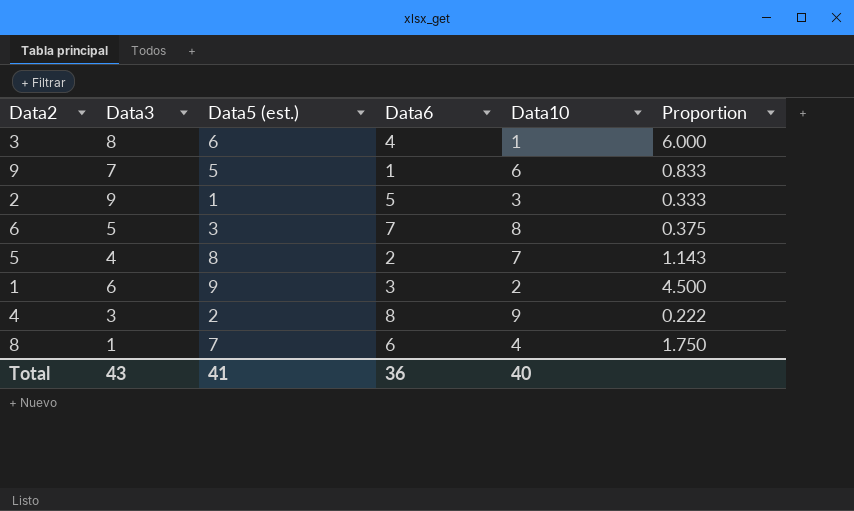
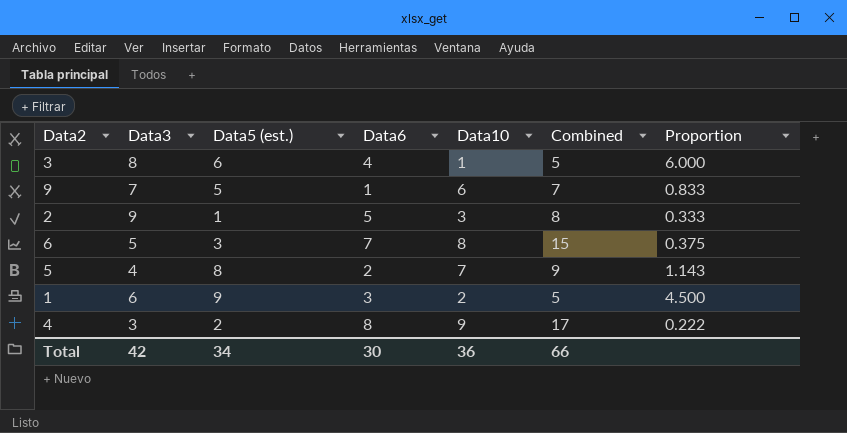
column Combined | formula: none -> [Data6] + [Data10]
row 8: 1 | 7 | 6 | 4 | 1.750 -> none
Total | Data3: 43 -> 42
Total | Data5 (est.): 41 -> 34
Total | Data6: 36 -> 30
Total | Data10: 40 -> 36

